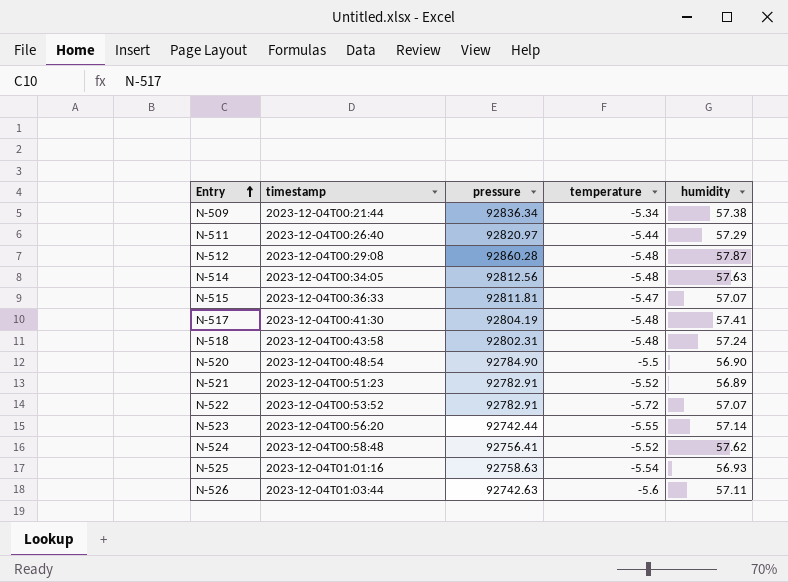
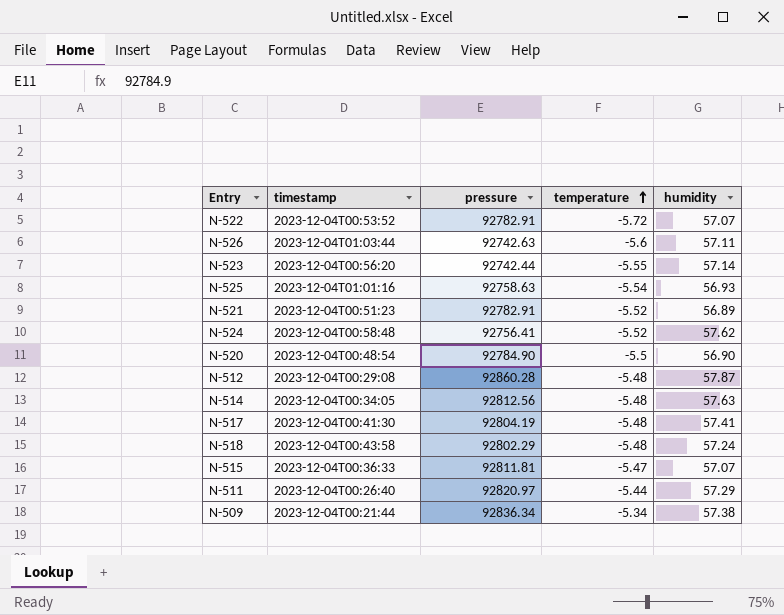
row order: Entry ascending -> temperature ascending
N-518 | pressure: 92802.31 -> 92802.29

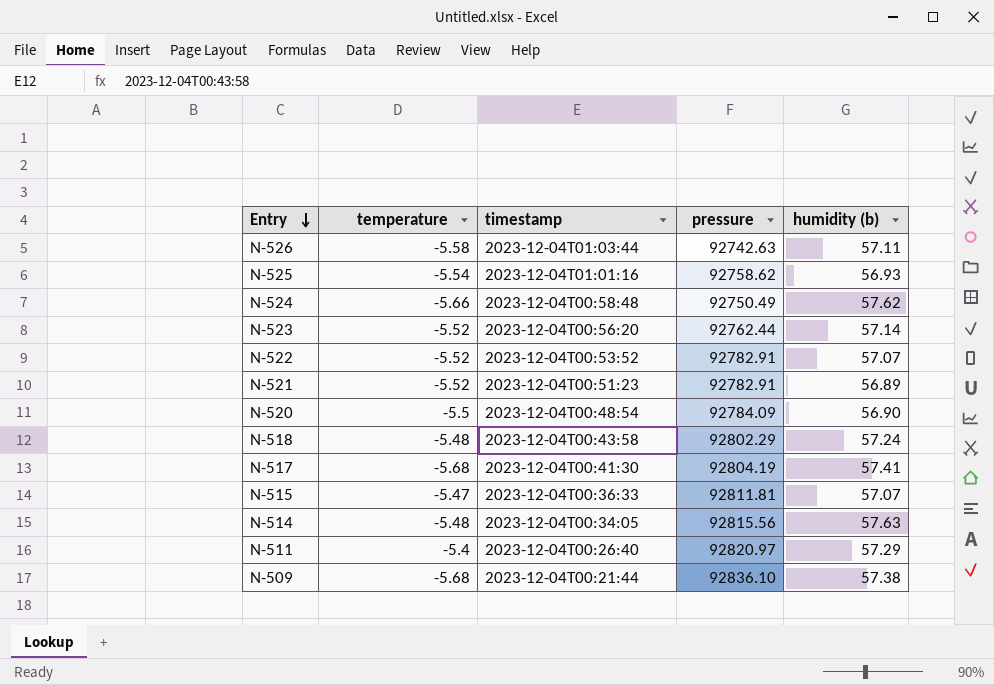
row order: temperature ascending -> Entry descending
column temperature | position: 4 -> 2
column name: humidity -> humidity (b)
row N-512: 2023-12-04T00:29:08 | 92860.28 | -5.48 | 57.87 -> none
N-526 | temperature: -5.6 -> -5.58
N-525 | pressure: 92758.63 -> 92758.62
N-524 | temperature: -5.52 -> -5.66
N-524 | pressure: 92756.41 -> 92750.49
N-523 | temperature: -5.55 -> -5.52
N-523 | pressure: 92742.44 -> 92762.44
N-522 | temperature: -5.72 -> -5.52
N-520 | pressure: 92784.90 -> 92784.09
N-517 | temperature: -5.48 -> -5.68
N-514 | pressure: 92812.56 -> 92815.56
N-511 | temperature: -5.44 -> -5.4
N-509 | temperature: -5.34 -> -5.68
N-509 | pressure: 92836.34 -> 92836.10

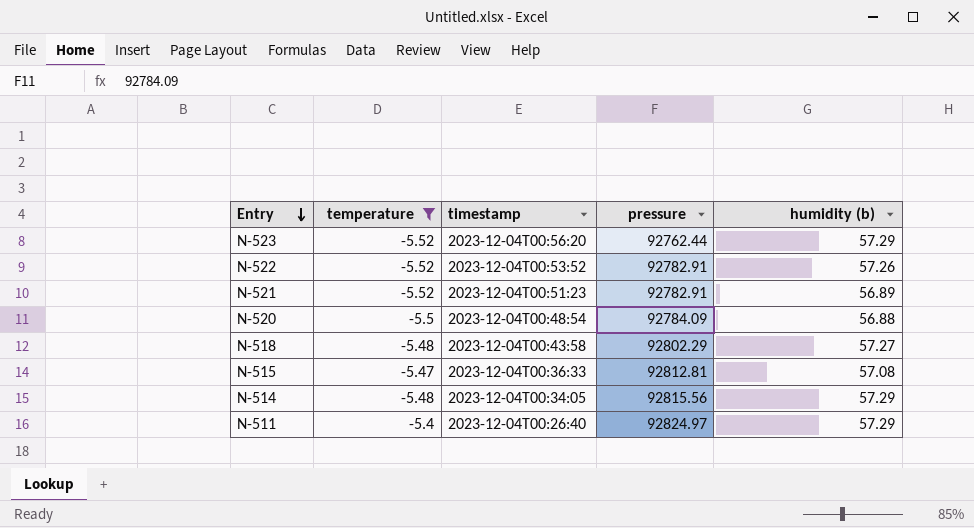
filter: none -> temperature >= -5.52
N-523 | humidity (b): 57.14 -> 57.29
N-522 | humidity (b): 57.07 -> 57.26
N-520 | humidity (b): 56.90 -> 56.88
N-518 | humidity (b): 57.24 -> 57.27
N-515 | pressure: 92811.81 -> 92812.81
N-515 | humidity (b): 57.07 -> 57.08
N-514 | humidity (b): 57.63 -> 57.29
N-511 | pressure: 92820.97 -> 92824.97

